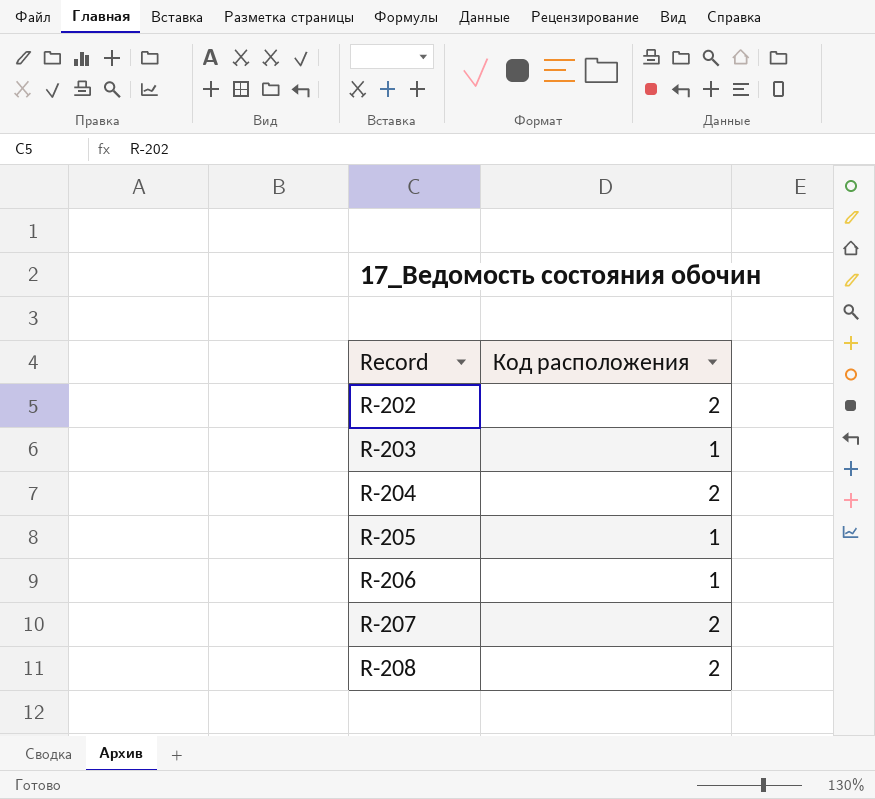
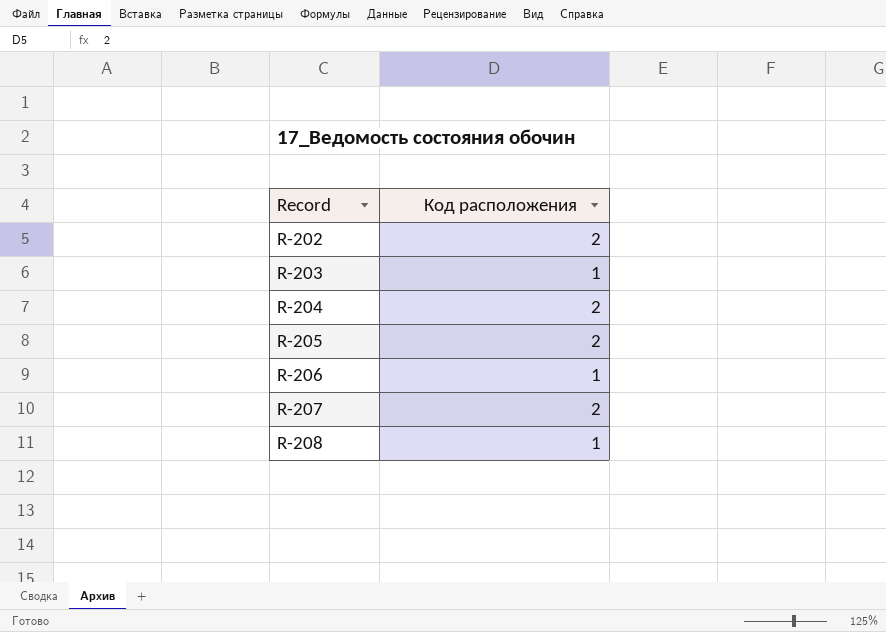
R-205 | Код расположения: 1 -> 2
R-208 | Код расположения: 2 -> 1

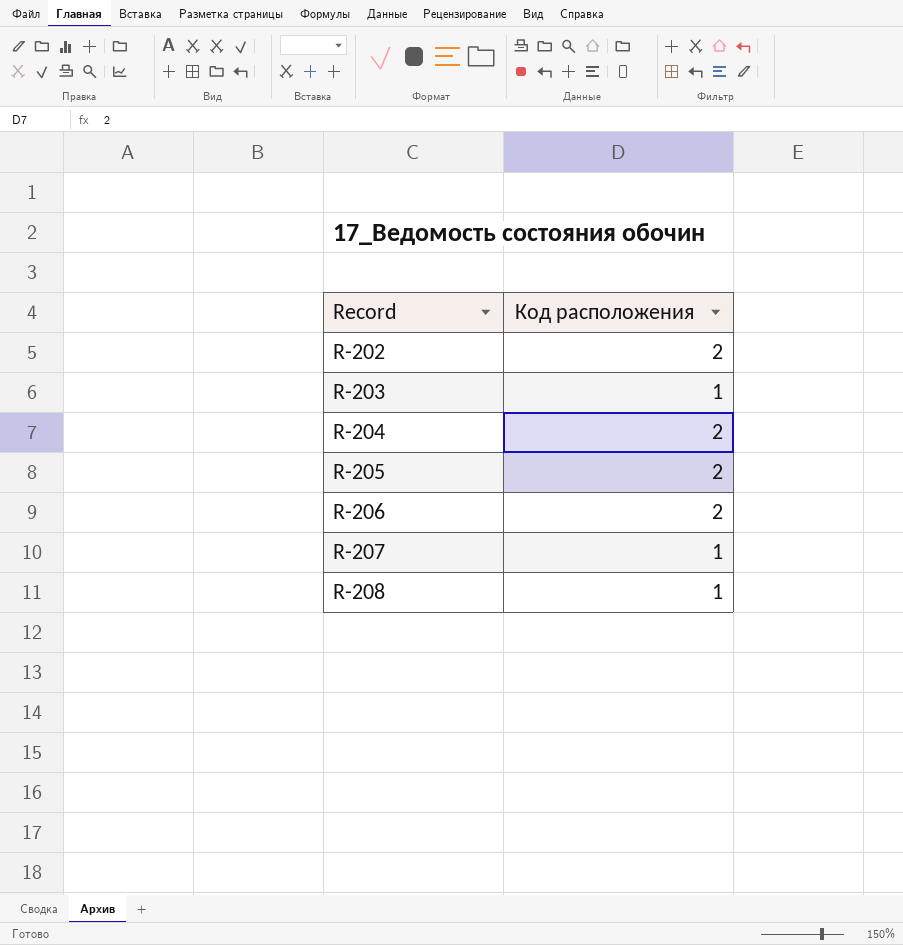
R-206 | Код расположения: 1 -> 2
R-207 | Код расположения: 2 -> 1

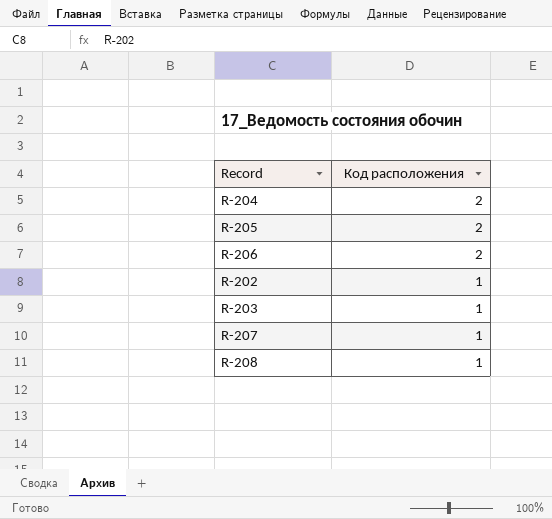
row order: Record ascending -> Код расположения descending
R-202 | Код расположения: 2 -> 1

